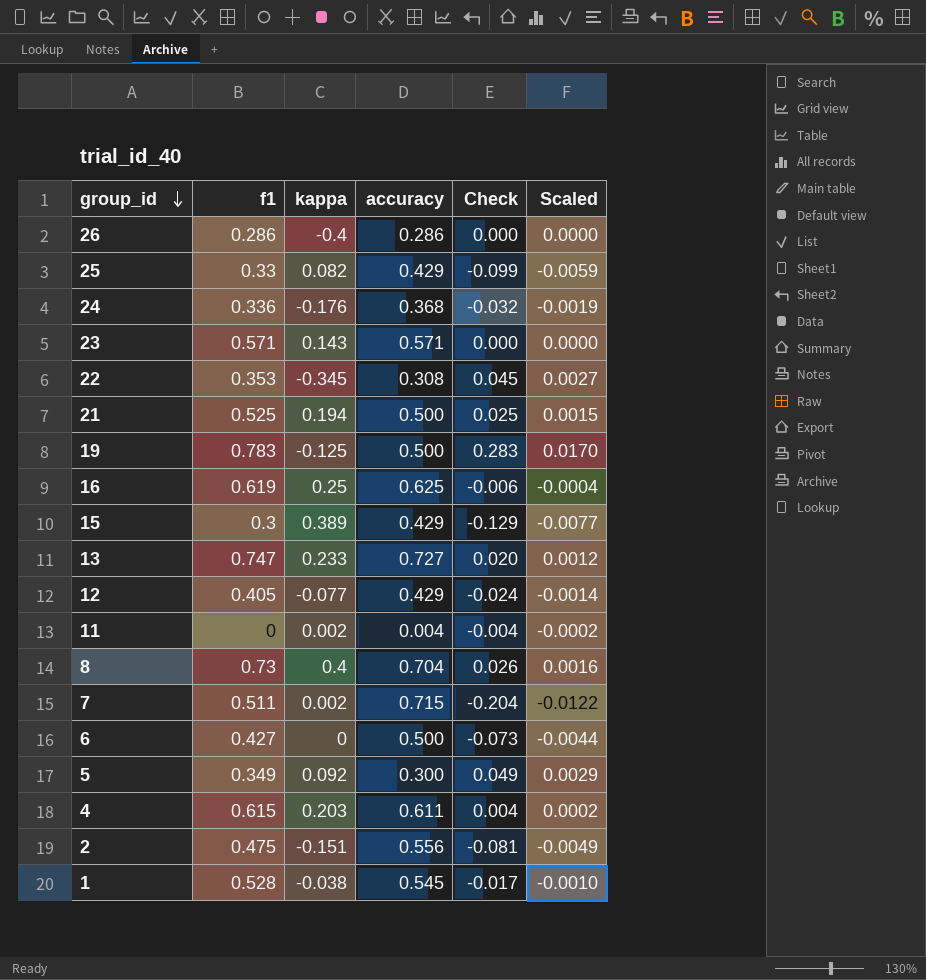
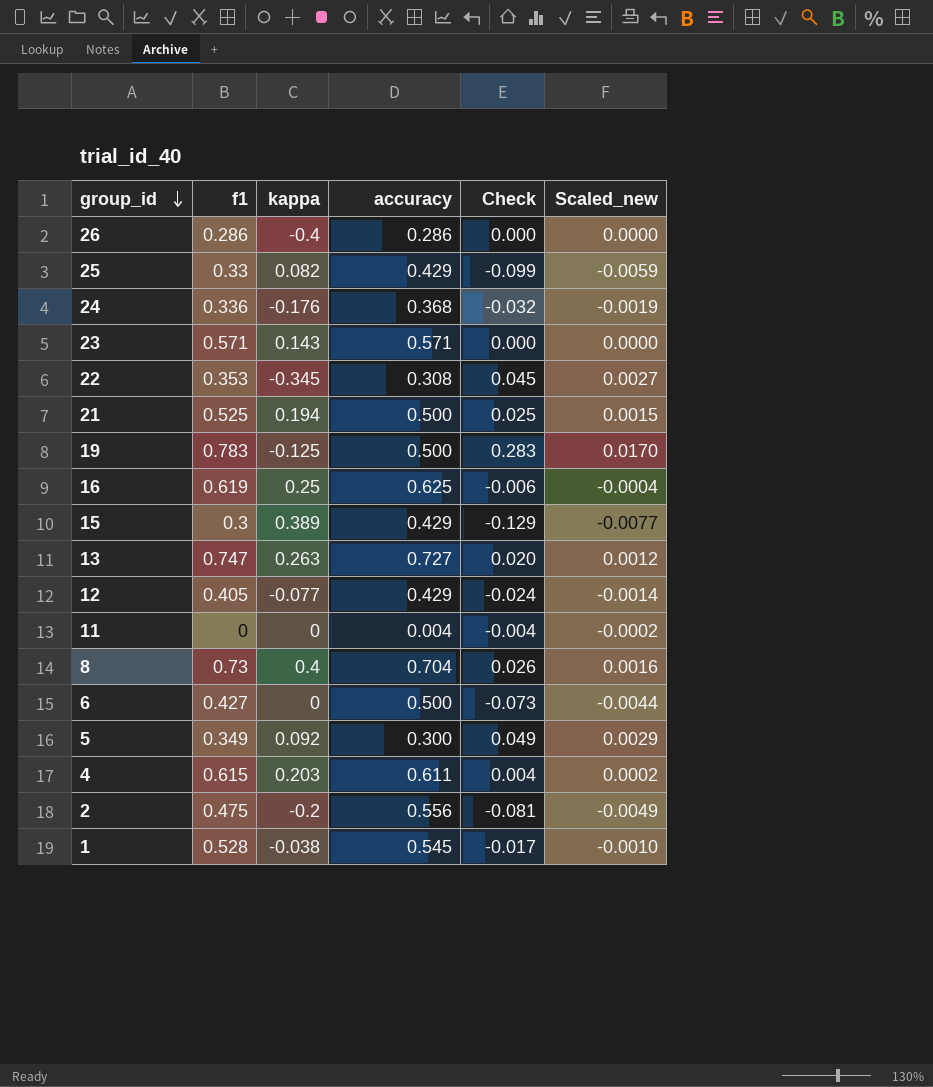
column name: Scaled -> Scaled_new
row 7: 0.511 | 0.002 | 0.715 | -0.204 | -0.0122 -> none
13 | kappa: 0.233 -> 0.263
11 | kappa: 0.002 -> 0
2 | kappa: -0.151 -> -0.2

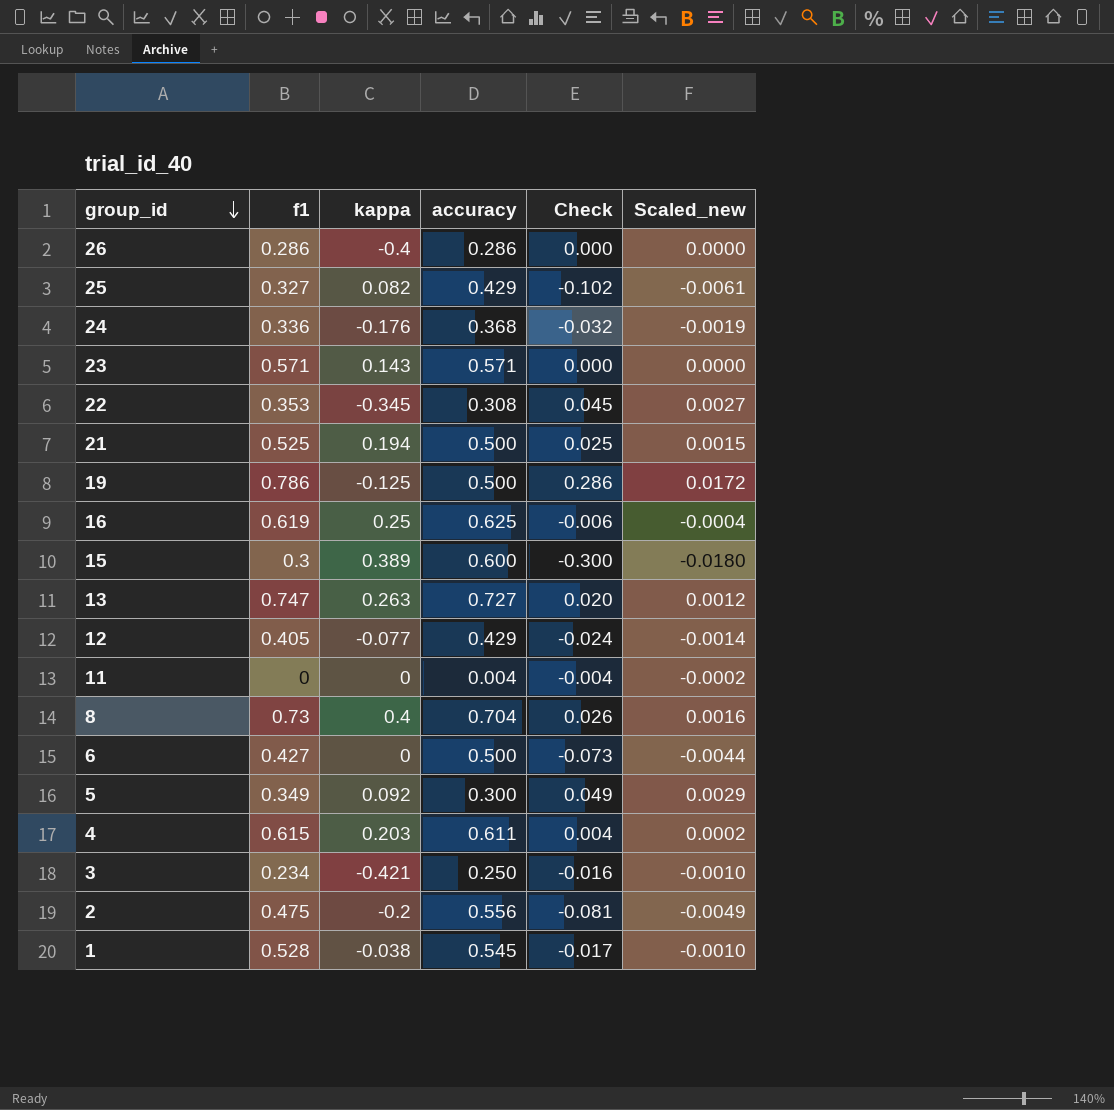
25 | f1: 0.33 -> 0.327
25 | Check: -0.099 -> -0.102
25 | Scaled_new: -0.0059 -> -0.0061
19 | f1: 0.783 -> 0.786
19 | Check: 0.283 -> 0.286
19 | Scaled_new: 0.0170 -> 0.0172
15 | accuracy: 0.429 -> 0.600
15 | Check: -0.129 -> -0.300
15 | Scaled_new: -0.0077 -> -0.0180
row 3: none -> 0.234 | -0.421 | 0.250 | -0.016 | -0.0010

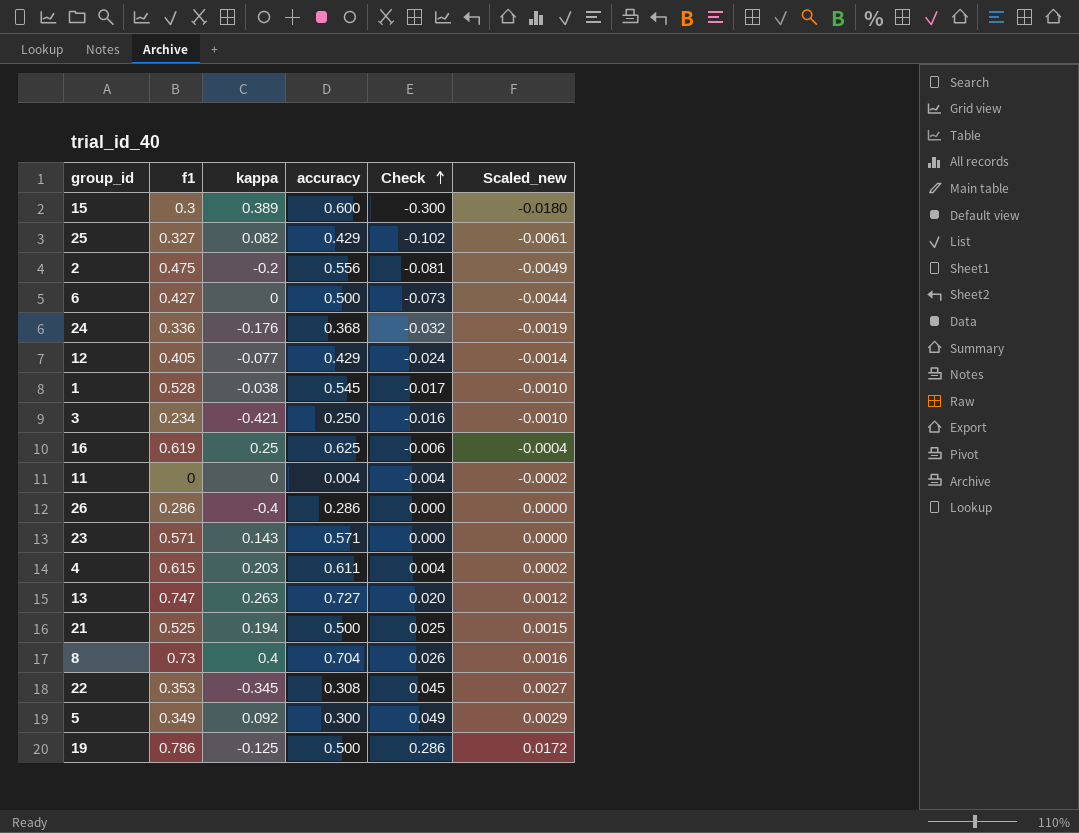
row order: group_id descending -> Check ascending

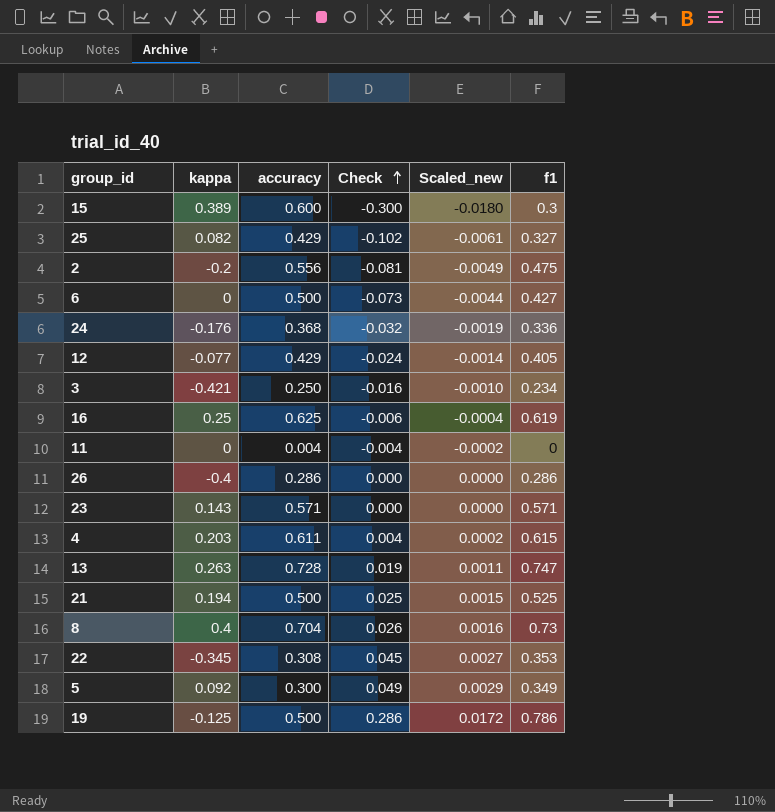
column f1 | position: 2 -> 6
row 1: 0.528 | -0.038 | 0.545 | -0.017 | -0.0010 -> none
13 | accuracy: 0.727 -> 0.728
13 | Check: 0.020 -> 0.019
13 | Scaled_new: 0.0012 -> 0.0011

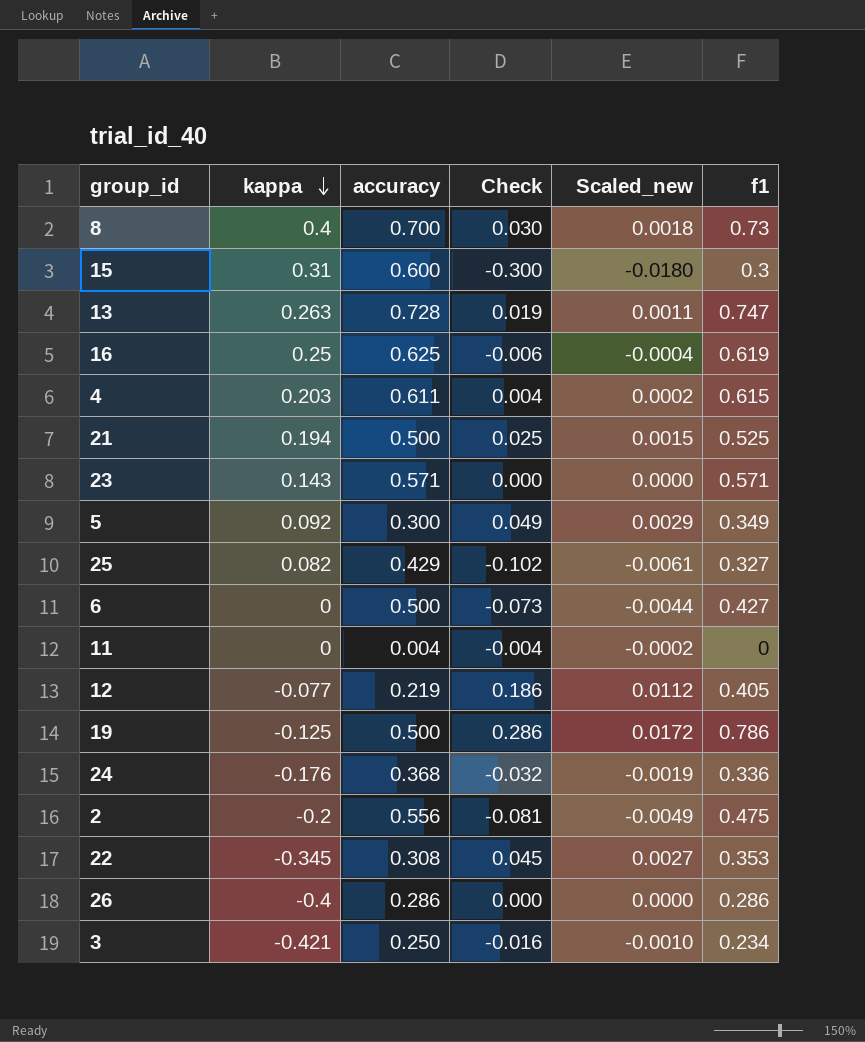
row order: Check ascending -> kappa descending
8 | accuracy: 0.704 -> 0.700
8 | Check: 0.026 -> 0.030
8 | Scaled_new: 0.0016 -> 0.0018
15 | kappa: 0.389 -> 0.31
12 | accuracy: 0.429 -> 0.219
12 | Check: -0.024 -> 0.186
12 | Scaled_new: -0.0014 -> 0.0112

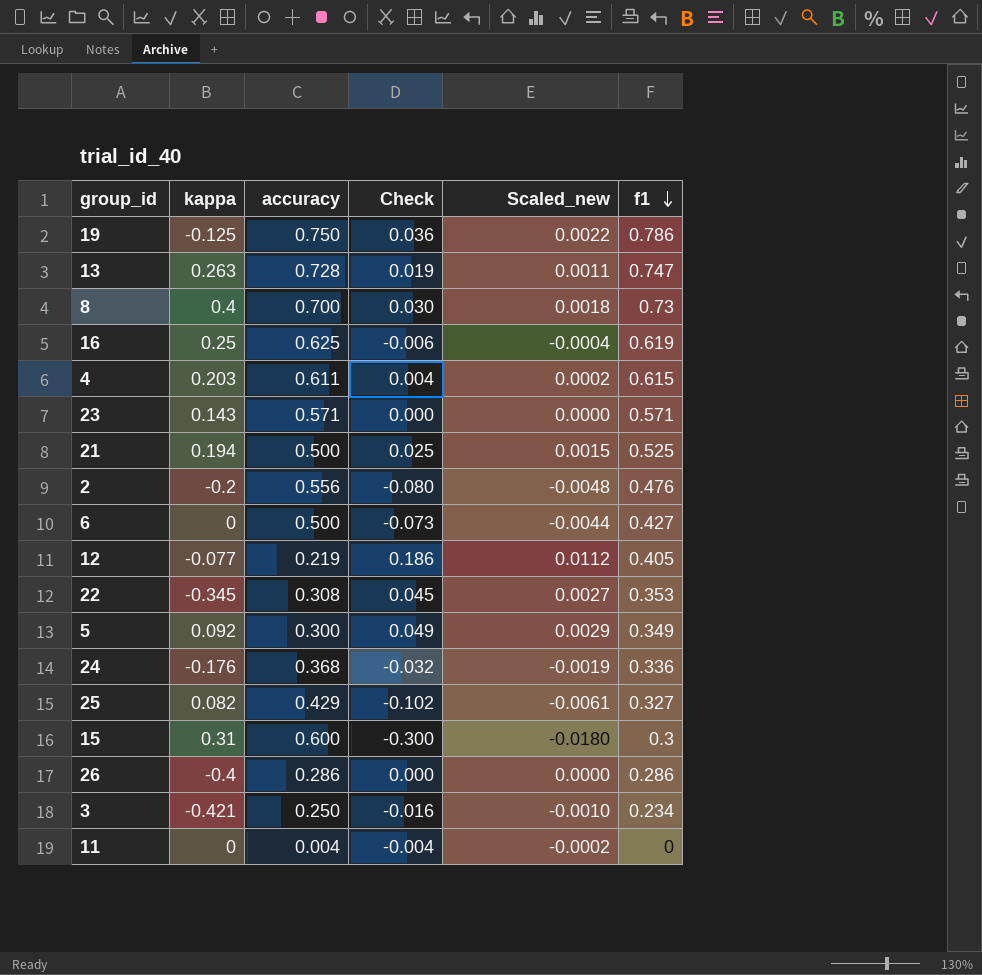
row order: kappa descending -> f1 descending
19 | accuracy: 0.500 -> 0.750
19 | Check: 0.286 -> 0.036
19 | Scaled_new: 0.0172 -> 0.0022
2 | Check: -0.081 -> -0.080
2 | Scaled_new: -0.0049 -> -0.0048
2 | f1: 0.475 -> 0.476

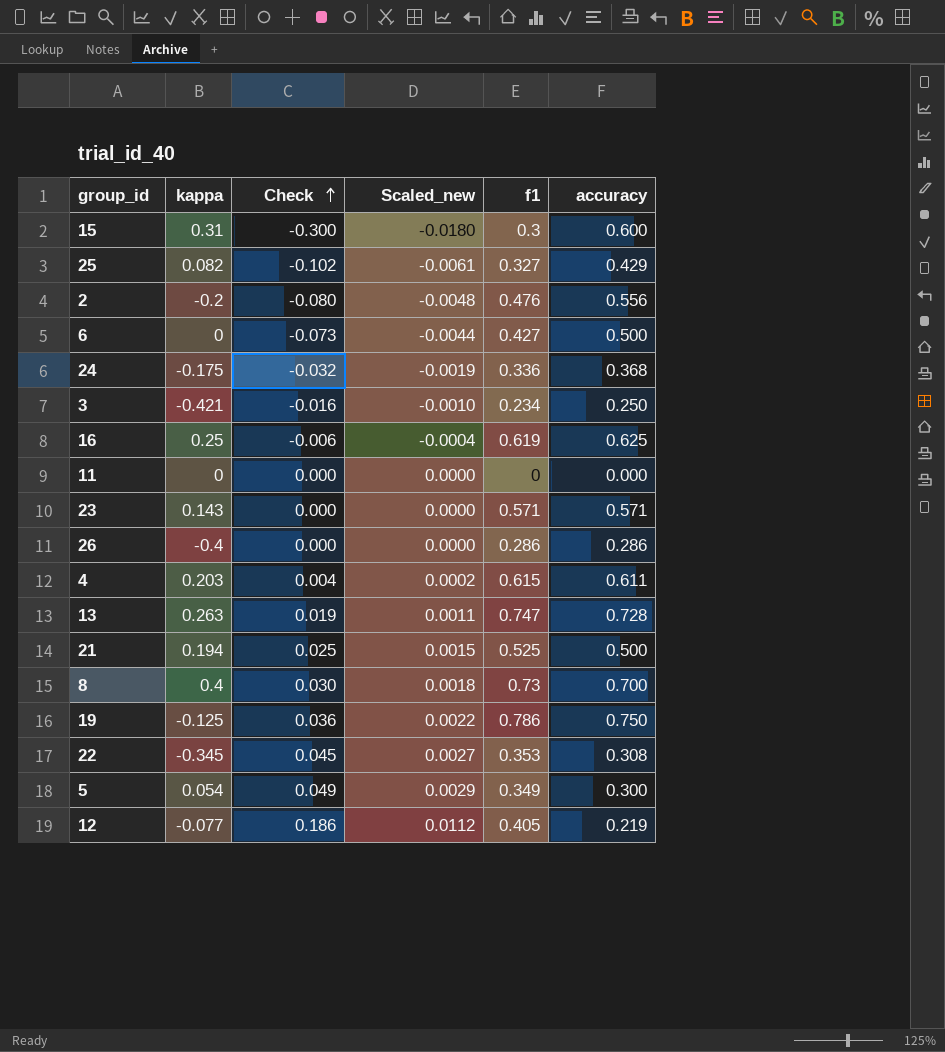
row order: f1 descending -> Check ascending
column accuracy | position: 3 -> 6
24 | kappa: -0.176 -> -0.175
11 | Check: -0.004 -> 0.000
11 | Scaled_new: -0.0002 -> 0.0000
11 | accuracy: 0.004 -> 0.000
5 | kappa: 0.092 -> 0.054

